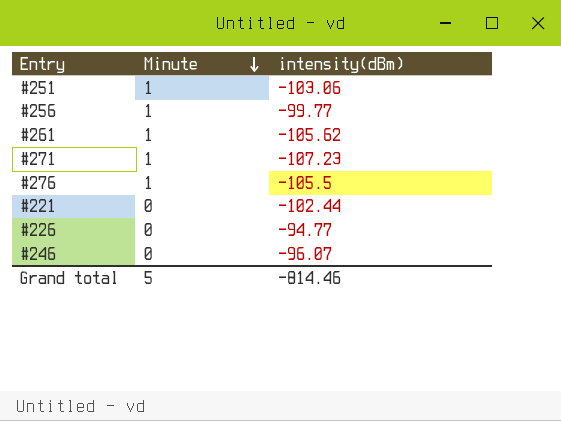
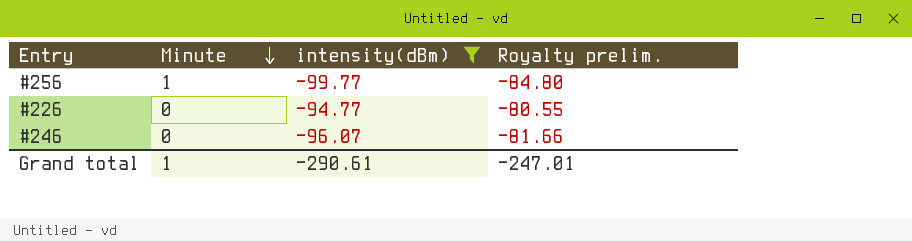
filter: none -> intensity(dBm) >= -99.77
column Royalty prelim. | formula: none -> [intensity(dBm)] * 0.85
Grand total | Minute: 5 -> 1
Grand total | intensity(dBm): -814.46 -> -290.61

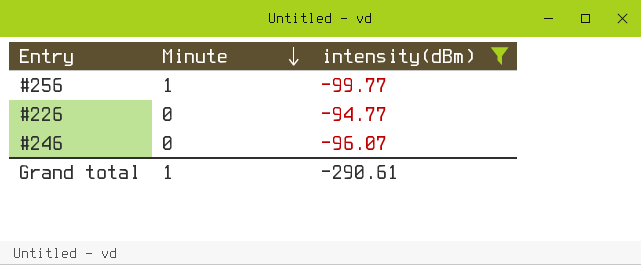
column Royalty prelim. | formula: [intensity(dBm)] * 0.85 -> none

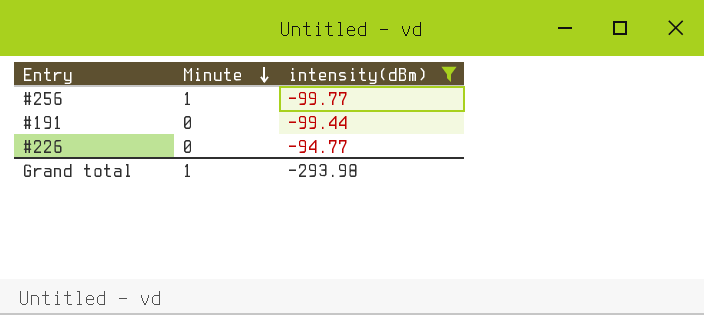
row #246: 0 | -96.07 -> none
row #191: none -> 0 | -99.44
Grand total | intensity(dBm): -290.61 -> -293.98

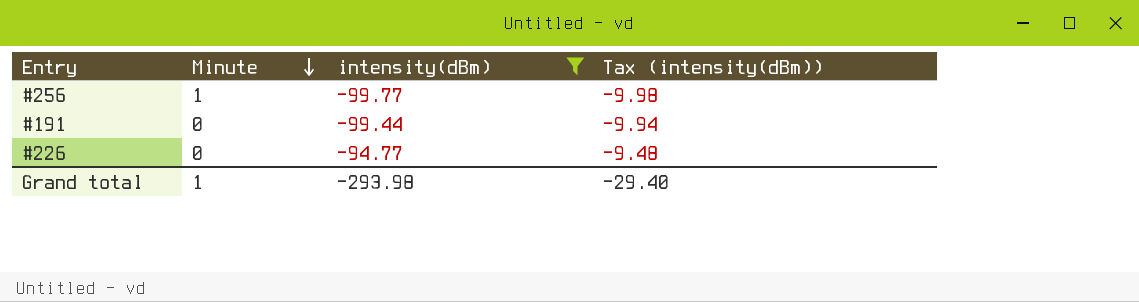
column Tax (intensity(dBm)) | formula: none -> [intensity(dBm)] * 0.1

